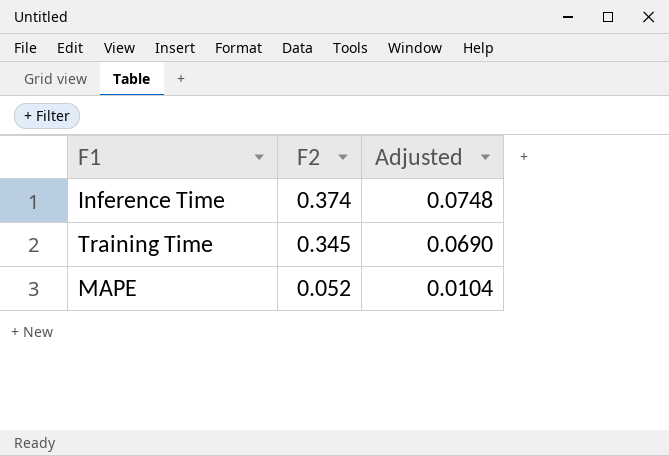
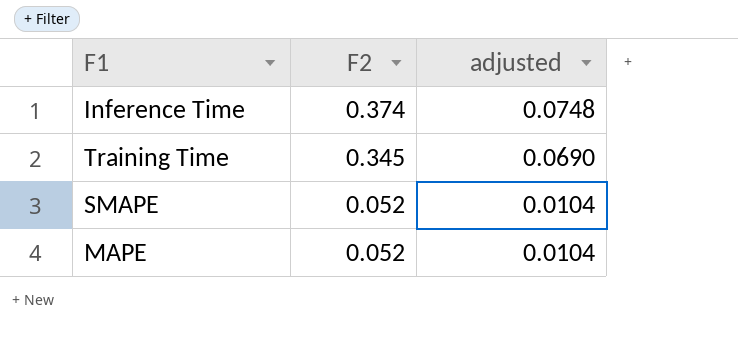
column name: Adjusted -> adjusted
row SMAPE: none -> 0.052 | 0.0104

